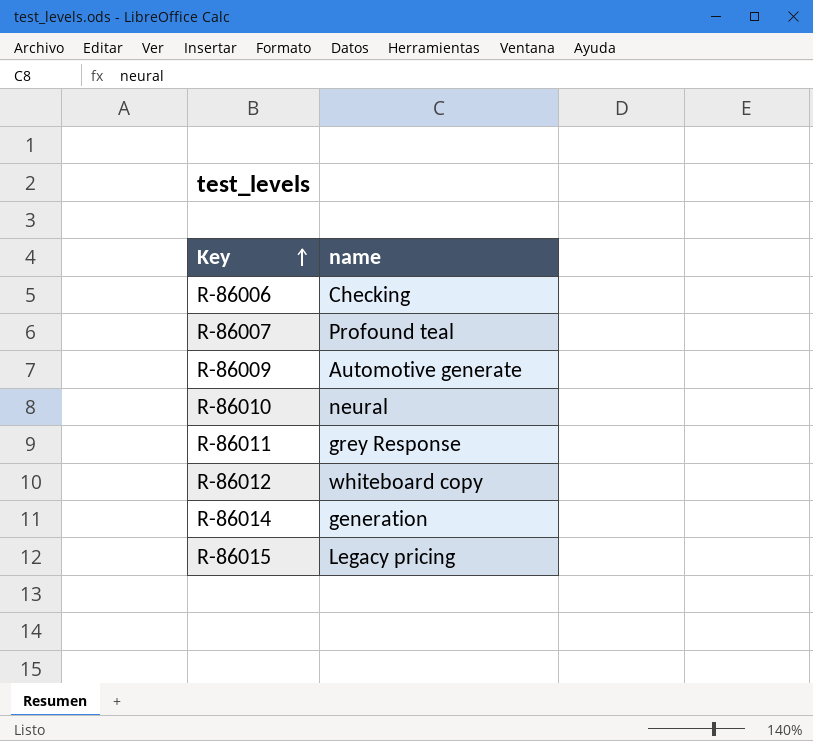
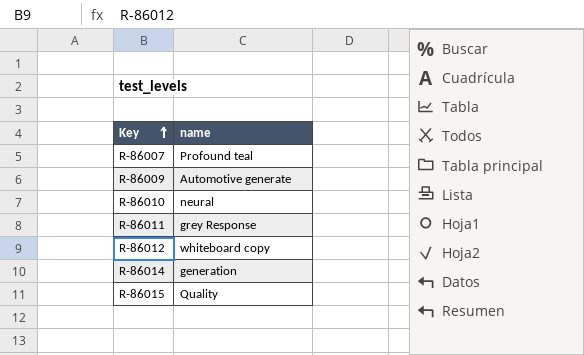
row R-86006: Checking -> none
R-86015 | name: Legacy pricing -> Quality

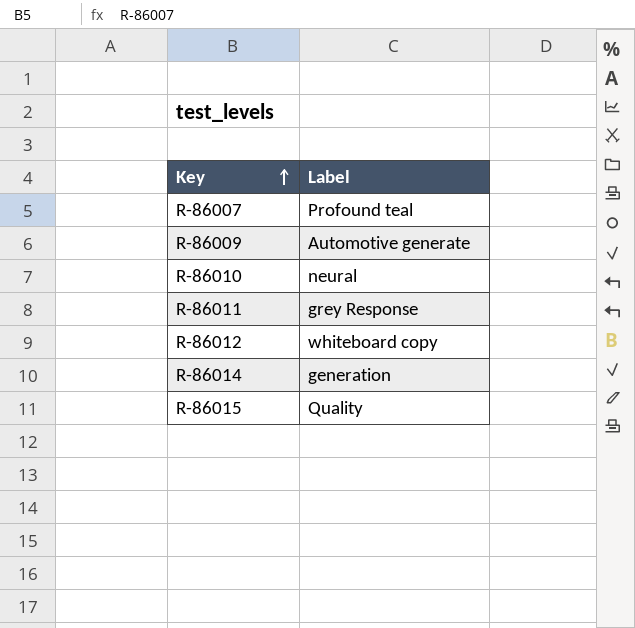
column name: name -> Label

